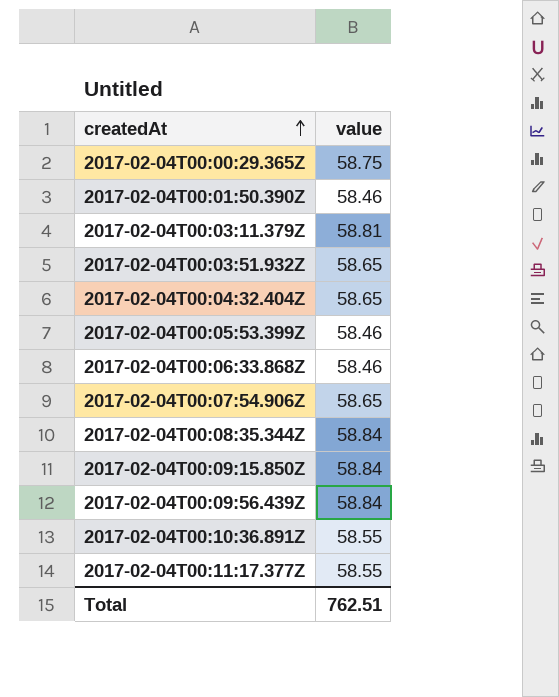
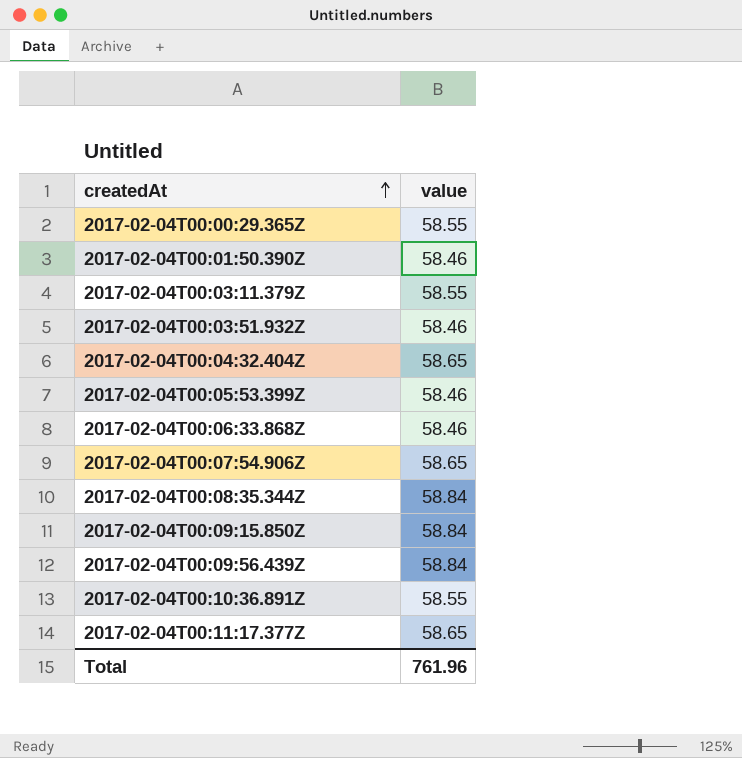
2017-02-04T00:00:29.365Z | value: 58.75 -> 58.55
2017-02-04T00:03:11.379Z | value: 58.81 -> 58.55
2017-02-04T00:03:51.932Z | value: 58.65 -> 58.46
2017-02-04T00:11:17.377Z | value: 58.55 -> 58.65
Total | value: 762.51 -> 761.96

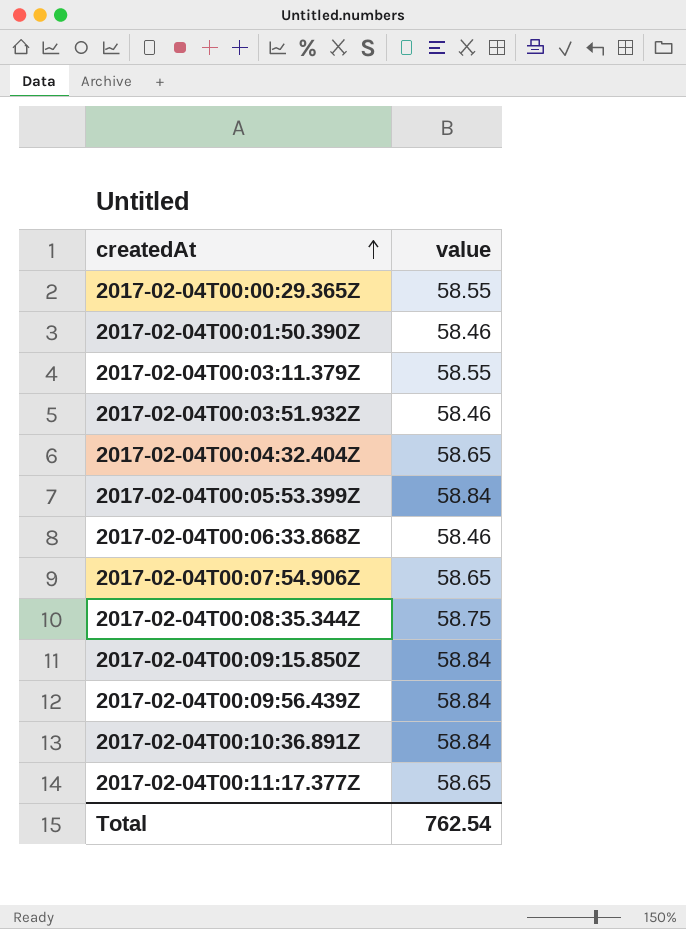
2017-02-04T00:05:53.399Z | value: 58.46 -> 58.84
2017-02-04T00:08:35.344Z | value: 58.84 -> 58.75
2017-02-04T00:10:36.891Z | value: 58.55 -> 58.84
Total | value: 761.96 -> 762.54

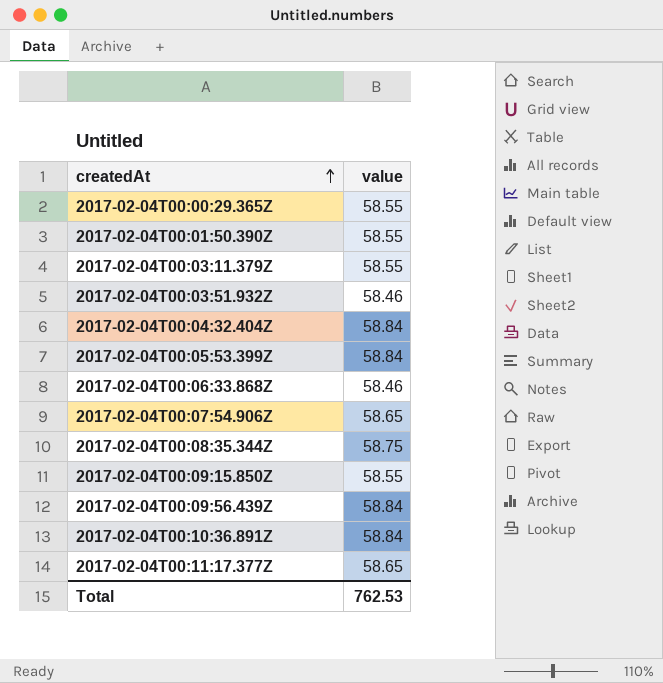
2017-02-04T00:01:50.390Z | value: 58.46 -> 58.55
2017-02-04T00:04:32.404Z | value: 58.65 -> 58.84
2017-02-04T00:09:15.850Z | value: 58.84 -> 58.55
Total | value: 762.54 -> 762.53

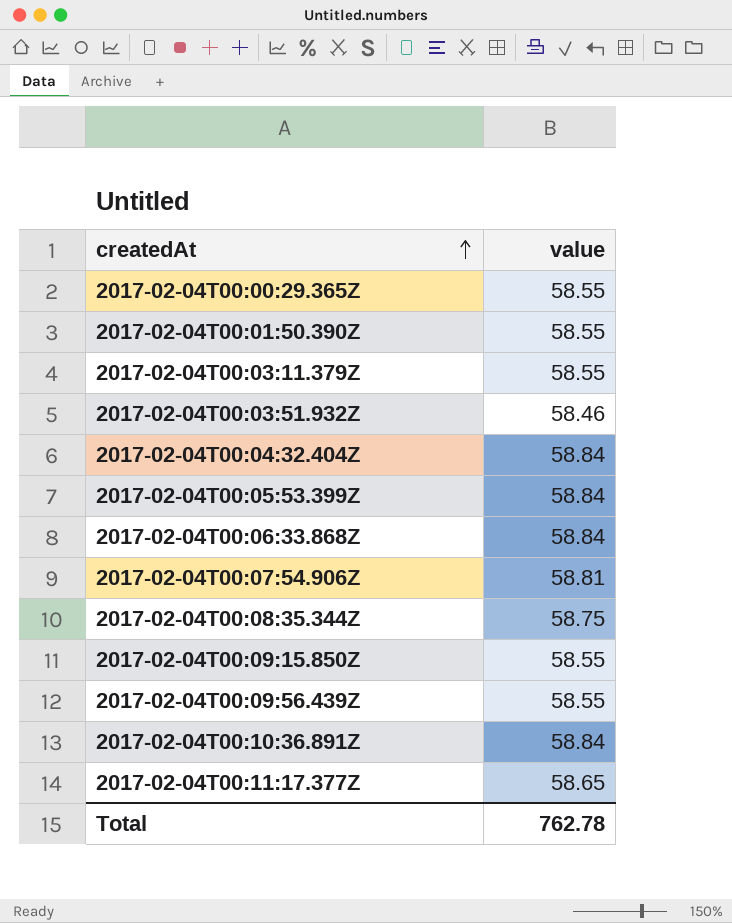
2017-02-04T00:06:33.868Z | value: 58.46 -> 58.84
2017-02-04T00:07:54.906Z | value: 58.65 -> 58.81
2017-02-04T00:09:56.439Z | value: 58.84 -> 58.55
Total | value: 762.53 -> 762.78

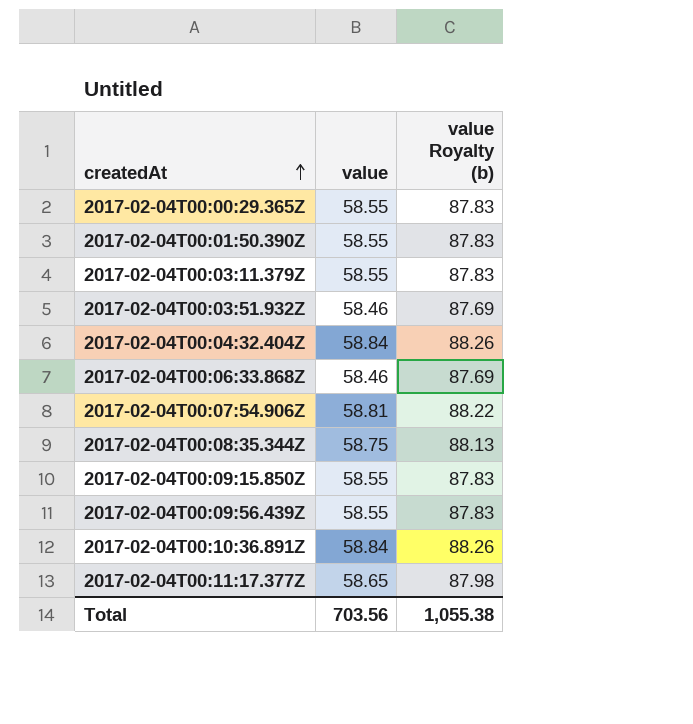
column value Royalty (b) | formula: none -> [value] * 1.5
row 2017-02-04T00:05:53.399Z: 58.84 -> none
2017-02-04T00:06:33.868Z | value: 58.84 -> 58.46
Total | value: 762.78 -> 703.56

